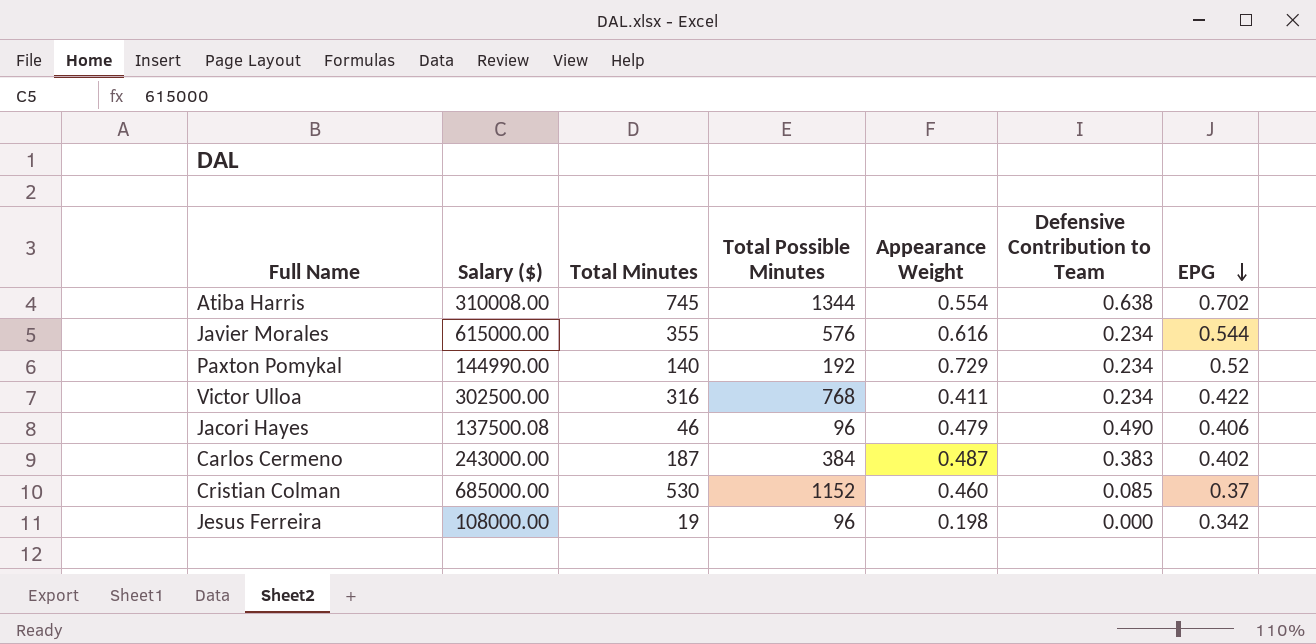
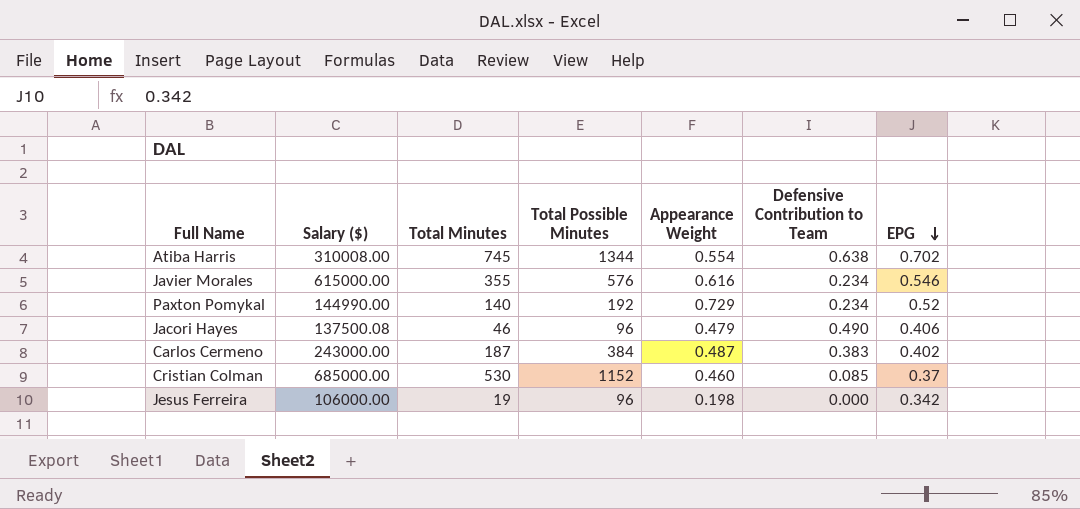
row Victor Ulloa: 302500.00 | 316 | 768 | 0.411 | 0.234 | 0.422 -> none
Javier Morales | EPG: 0.544 -> 0.546
Jesus Ferreira | Salary ($): 108000.00 -> 106000.00

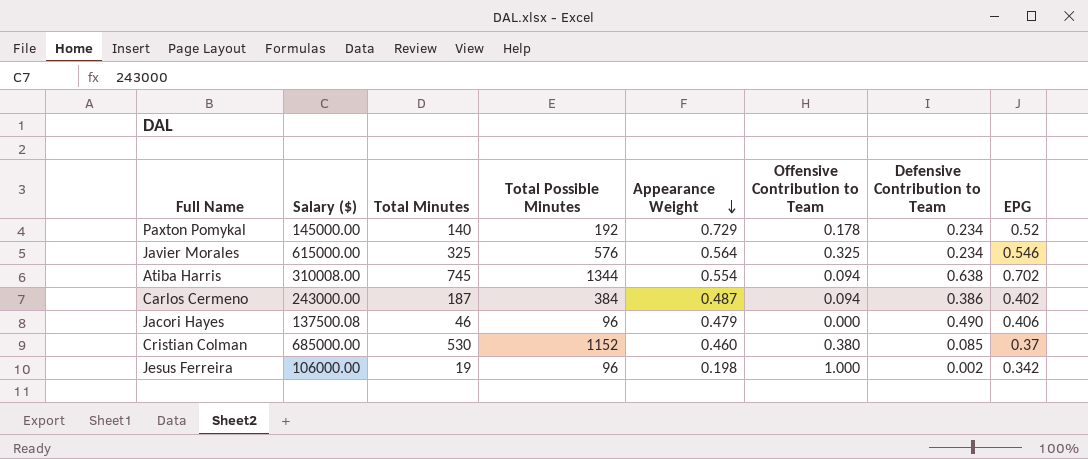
row order: EPG descending -> Appearance Weight descending
column Offensive Contribution to Team | position: none -> 6
Paxton Pomykal | Salary ($): 144990.00 -> 145000.00
Javier Morales | Total Minutes: 355 -> 325
Javier Morales | Appearance Weight: 0.616 -> 0.564
Carlos Cermeno | Defensive Contribution to Team: 0.383 -> 0.386
Jesus Ferreira | Defensive Contribution to Team: 0.000 -> 0.002

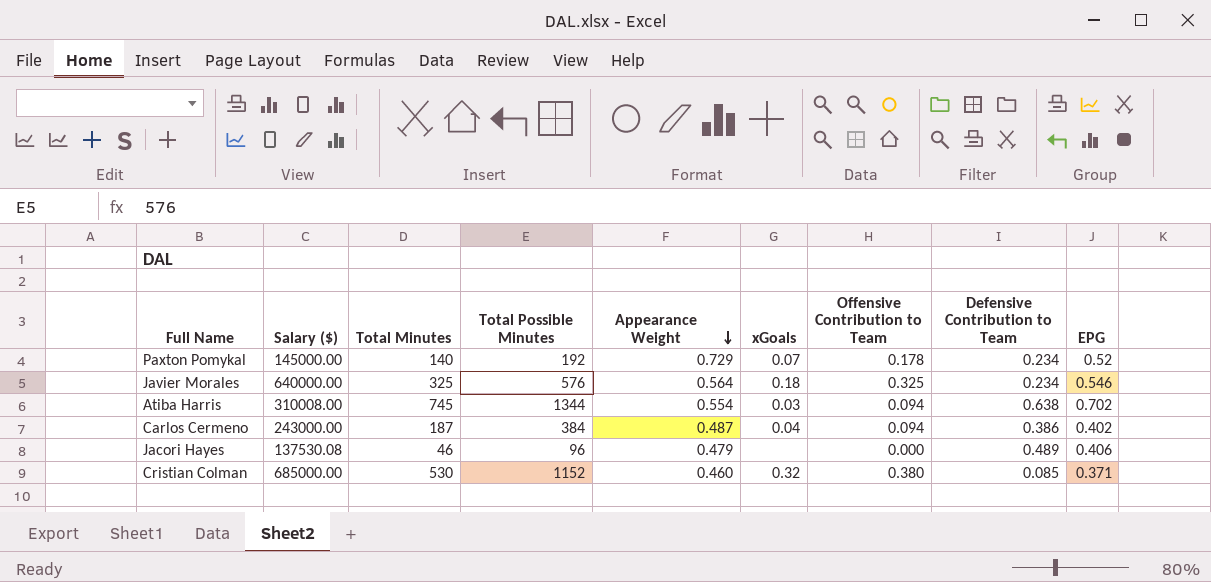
column xGoals | position: none -> 6
row Jesus Ferreira: 106000.00 | 19 | 96 | 0.198 | 1.000 | 0.002 | 0.342 -> none
Javier Morales | Salary ($): 615000.00 -> 640000.00
Jacori Hayes | Salary ($): 137500.08 -> 137530.08
Jacori Hayes | Defensive Contribution to Team: 0.490 -> 0.489
Cristian Colman | EPG: 0.37 -> 0.371

